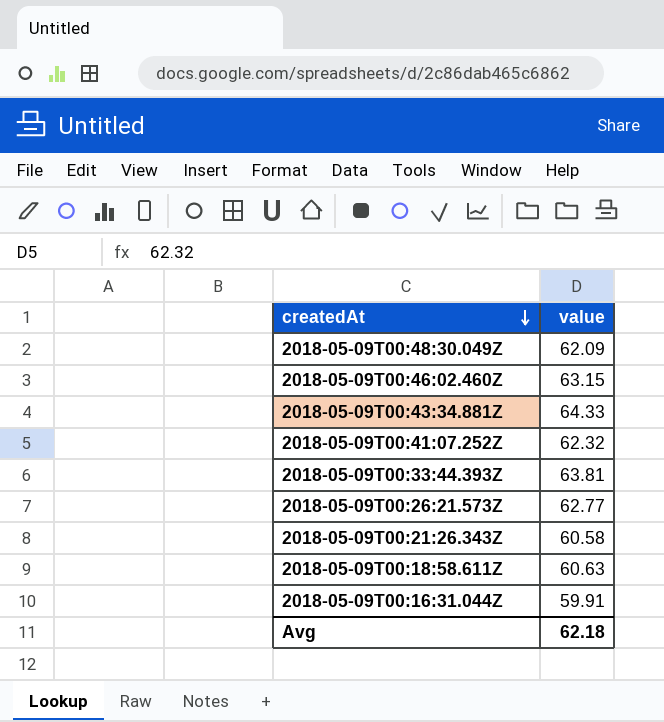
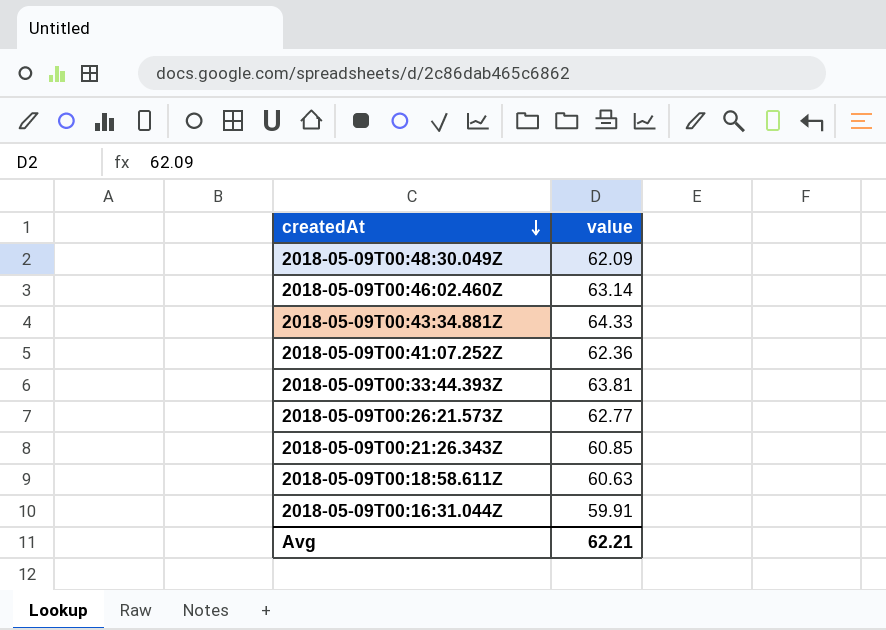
2018-05-09T00:46:02.460Z | value: 63.15 -> 63.14
2018-05-09T00:41:07.252Z | value: 62.32 -> 62.36
2018-05-09T00:21:26.343Z | value: 60.58 -> 60.85
Avg | value: 62.18 -> 62.21

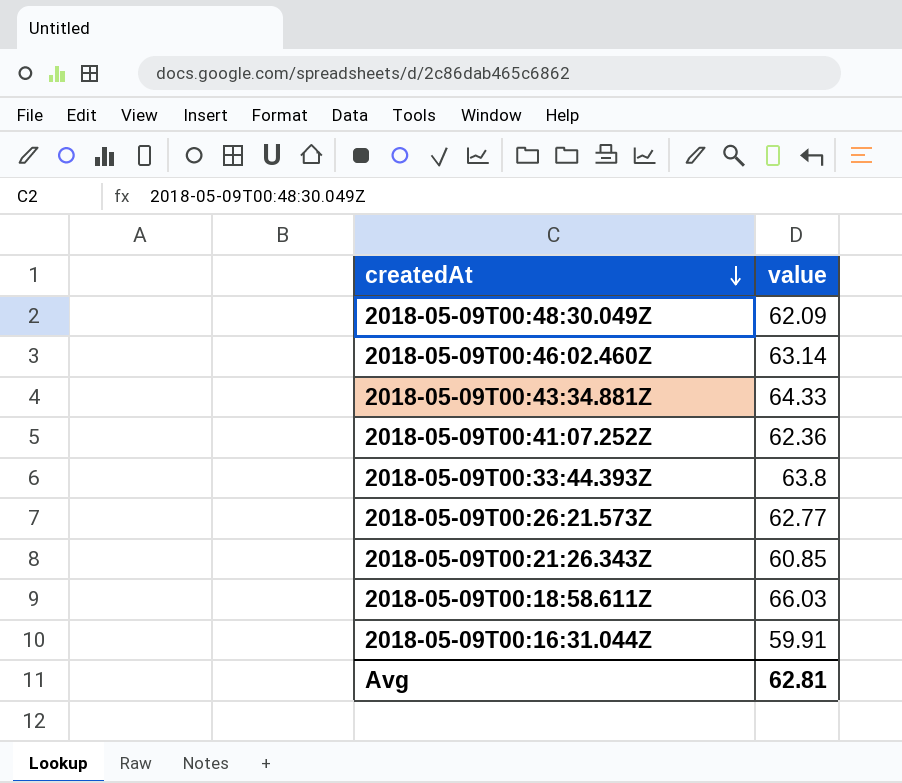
2018-05-09T00:33:44.393Z | value: 63.81 -> 63.8
2018-05-09T00:18:58.611Z | value: 60.63 -> 66.03
Avg | value: 62.21 -> 62.81

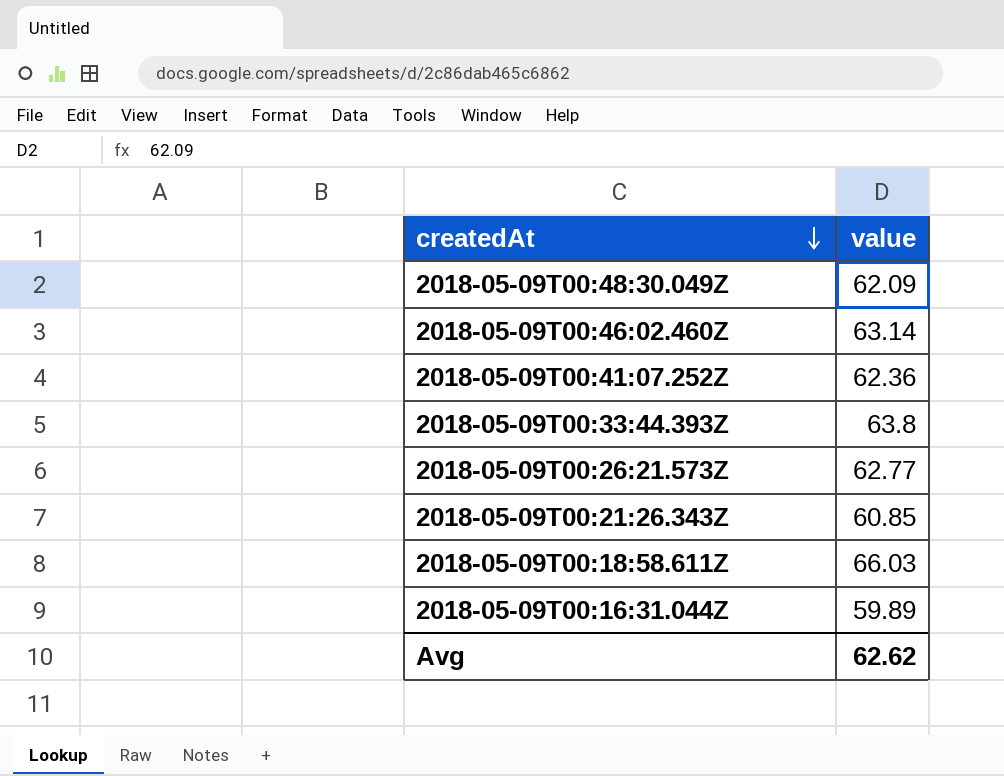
row 2018-05-09T00:43:34.881Z: 64.33 -> none
2018-05-09T00:16:31.044Z | value: 59.91 -> 59.89
Avg | value: 62.81 -> 62.62

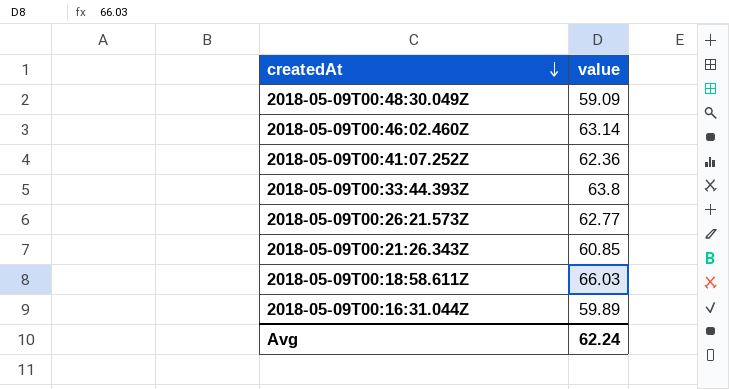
2018-05-09T00:48:30.049Z | value: 62.09 -> 59.09
Avg | value: 62.62 -> 62.24

